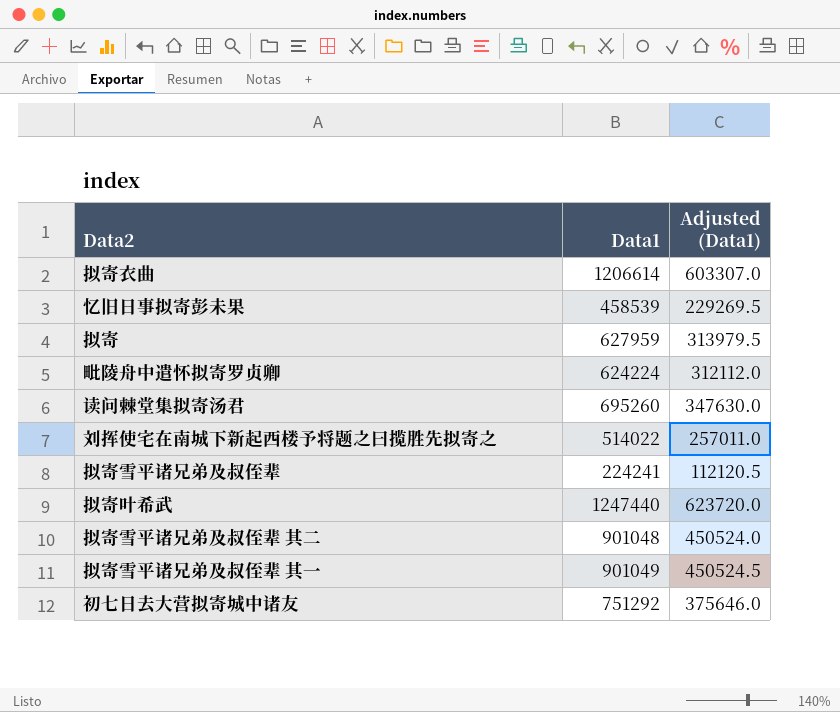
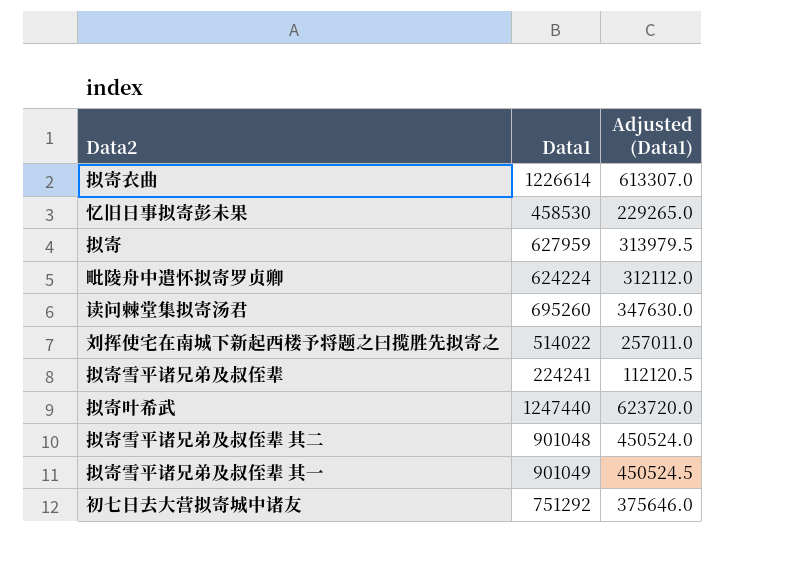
拟寄衣曲 | Data1: 1206614 -> 1226614
拟寄衣曲 | Adjusted (Data1): 603307.0 -> 613307.0
忆旧日事拟寄彭未果 | Data1: 458539 -> 458530
忆旧日事拟寄彭未果 | Adjusted (Data1): 229269.5 -> 229265.0

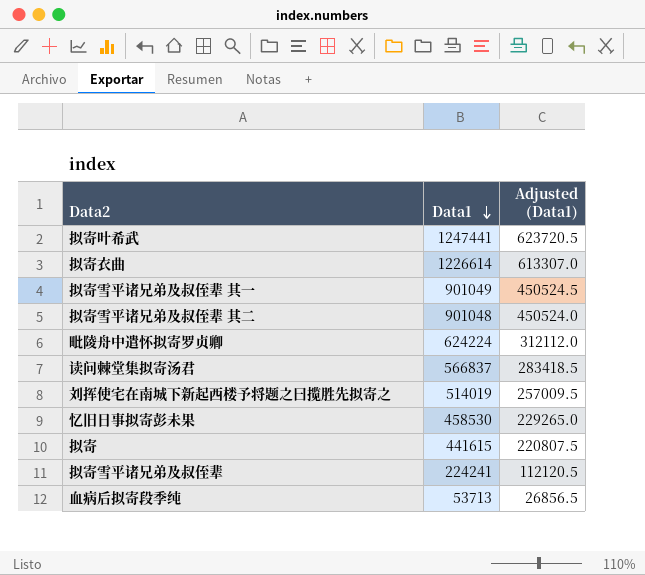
row order: none -> Data1 descending
row 初七日去大营拟寄城中诸友: 751292 | 375646.0 -> none
拟寄叶希武 | Data1: 1247440 -> 1247441
拟寄叶希武 | Adjusted (Data1): 623720.0 -> 623720.5
读问棘堂集拟寄汤君 | Data1: 695260 -> 566837
读问棘堂集拟寄汤君 | Adjusted (Data1): 347630.0 -> 283418.5
刘挥使宅在南城下新起西楼予将题之曰揽胜先拟寄之 | Data1: 514022 -> 514019
刘挥使宅在南城下新起西楼予将题之曰揽胜先拟寄之 | Adjusted (Data1): 257011.0 -> 257009.5
拟寄 | Data1: 627959 -> 441615
拟寄 | Adjusted (Data1): 313979.5 -> 220807.5
row 血病后拟寄段季纯: none -> 53713 | 26856.5

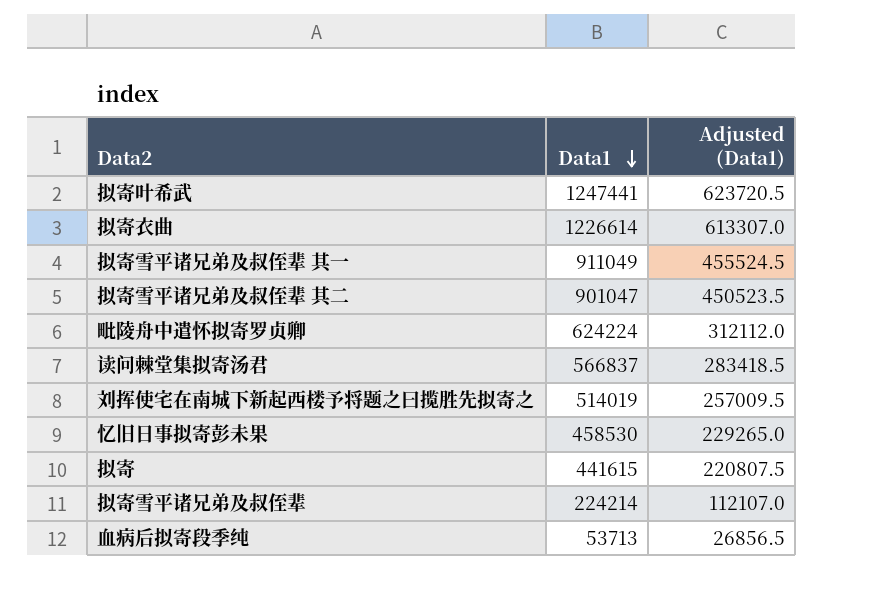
拟寄雪平诸兄弟及叔侄辈 其一 | Data1: 901049 -> 911049
拟寄雪平诸兄弟及叔侄辈 其一 | Adjusted (Data1): 450524.5 -> 455524.5
拟寄雪平诸兄弟及叔侄辈 其二 | Data1: 901048 -> 901047
拟寄雪平诸兄弟及叔侄辈 其二 | Adjusted (Data1): 450524.0 -> 450523.5
拟寄雪平诸兄弟及叔侄辈 | Data1: 224241 -> 224214
拟寄雪平诸兄弟及叔侄辈 | Adjusted (Data1): 112120.5 -> 112107.0

